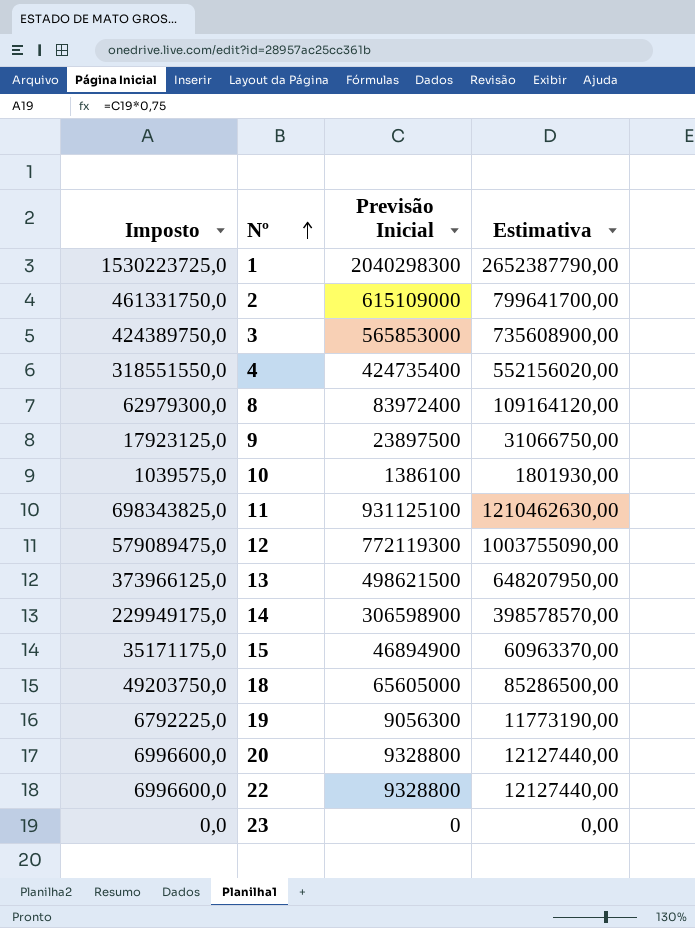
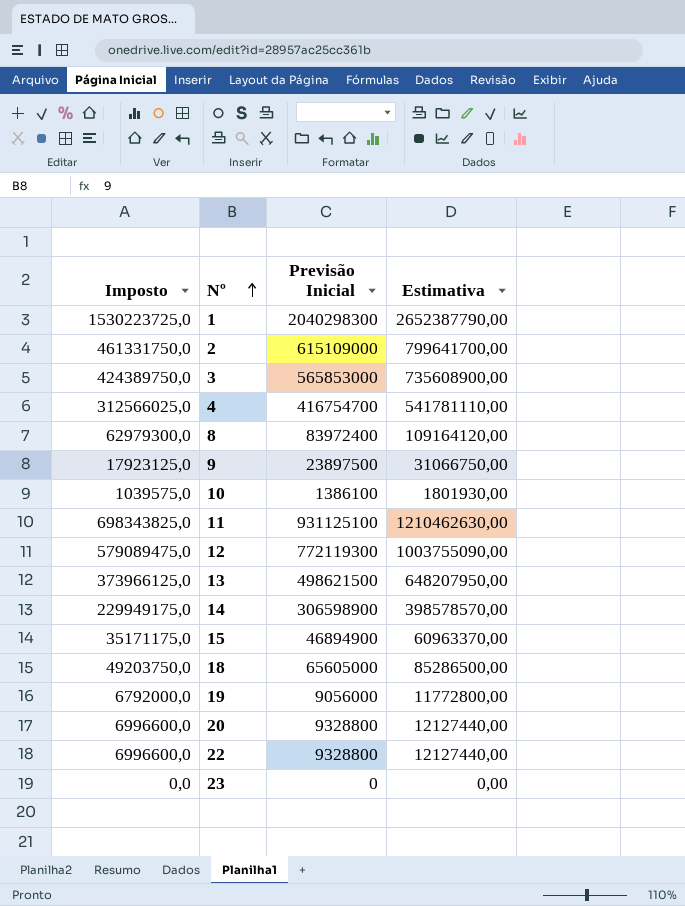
4 | Imposto: 318551550,0 -> 312566025,0
4 | Previsão Inicial: 424735400 -> 416754700
4 | Estimativa: 552156020,00 -> 541781110,00
19 | Imposto: 6792225,0 -> 6792000,0
19 | Previsão Inicial: 9056300 -> 9056000
19 | Estimativa: 11773190,00 -> 11772800,00

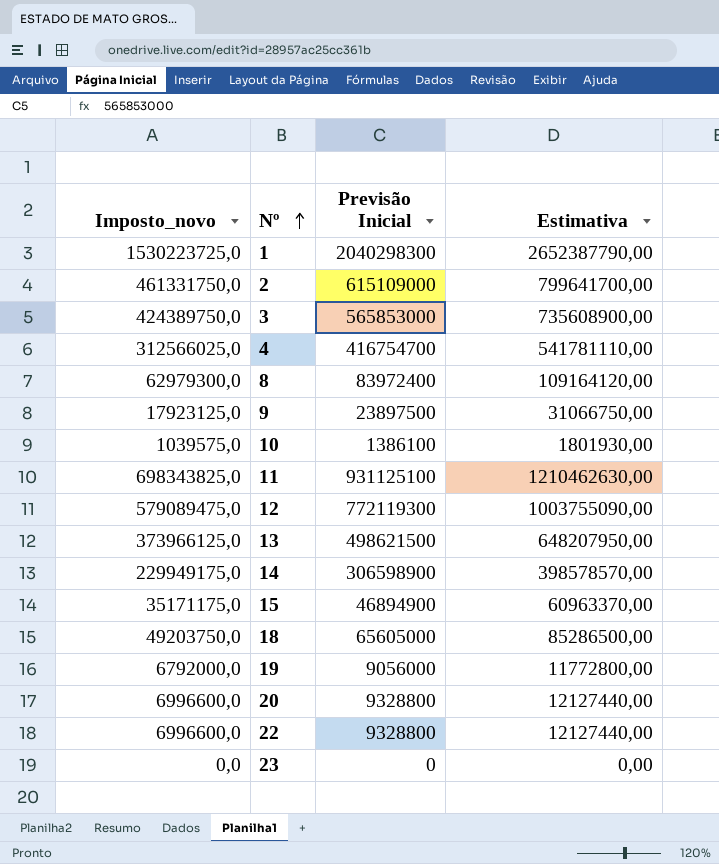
column name: Imposto -> Imposto_novo

